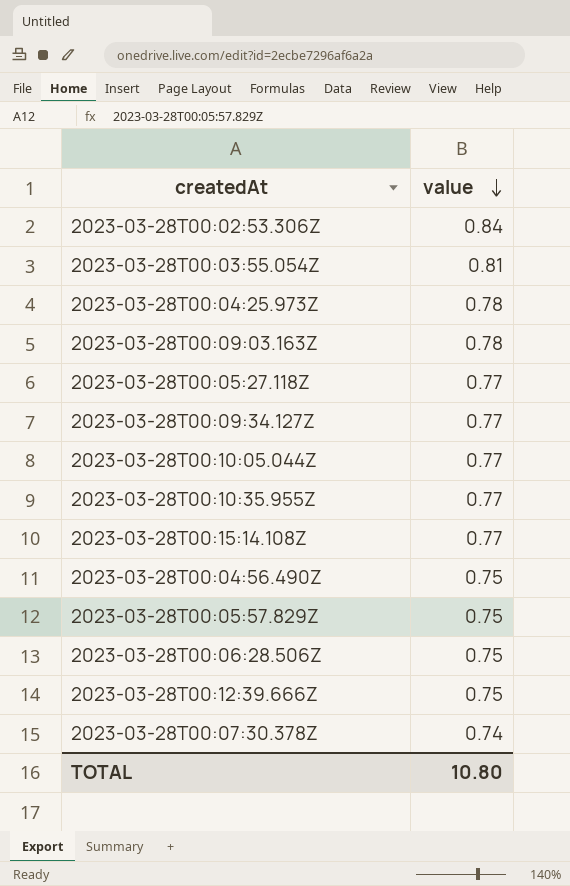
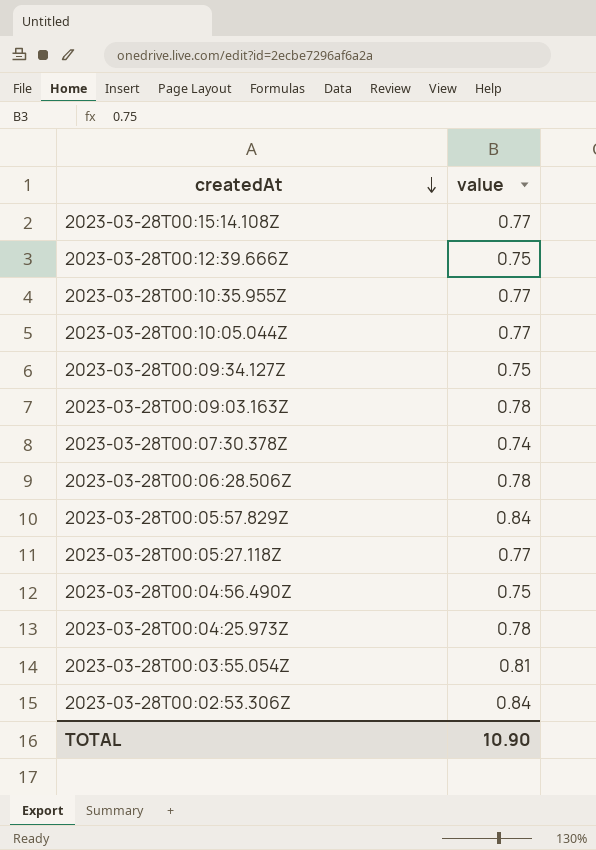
row order: value descending -> createdAt descending
2023-03-28T00:09:34.127Z | value: 0.77 -> 0.75
2023-03-28T00:06:28.506Z | value: 0.75 -> 0.78
2023-03-28T00:05:57.829Z | value: 0.75 -> 0.84
TOTAL | value: 10.80 -> 10.90

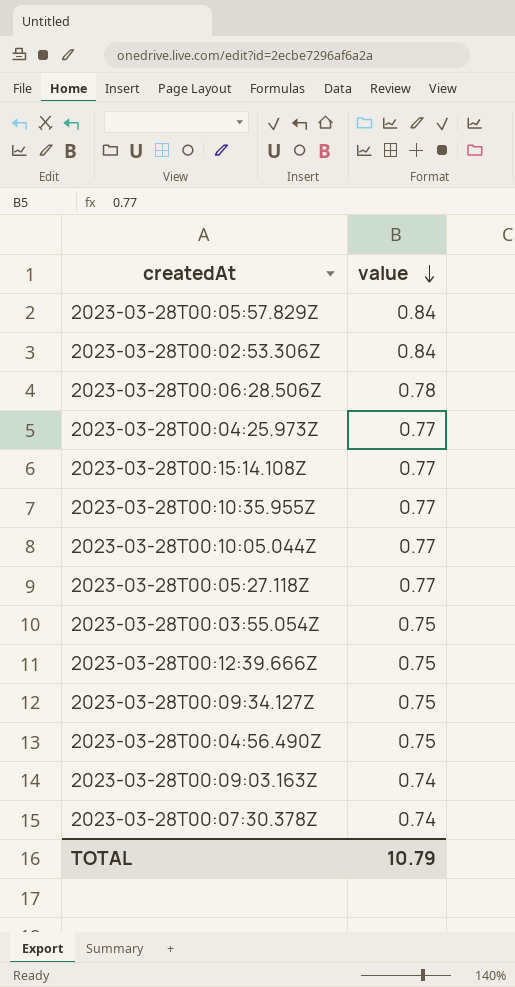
row order: createdAt descending -> value descending
2023-03-28T00:04:25.973Z | value: 0.78 -> 0.77
2023-03-28T00:03:55.054Z | value: 0.81 -> 0.75
2023-03-28T00:09:03.163Z | value: 0.78 -> 0.74
TOTAL | value: 10.90 -> 10.79

